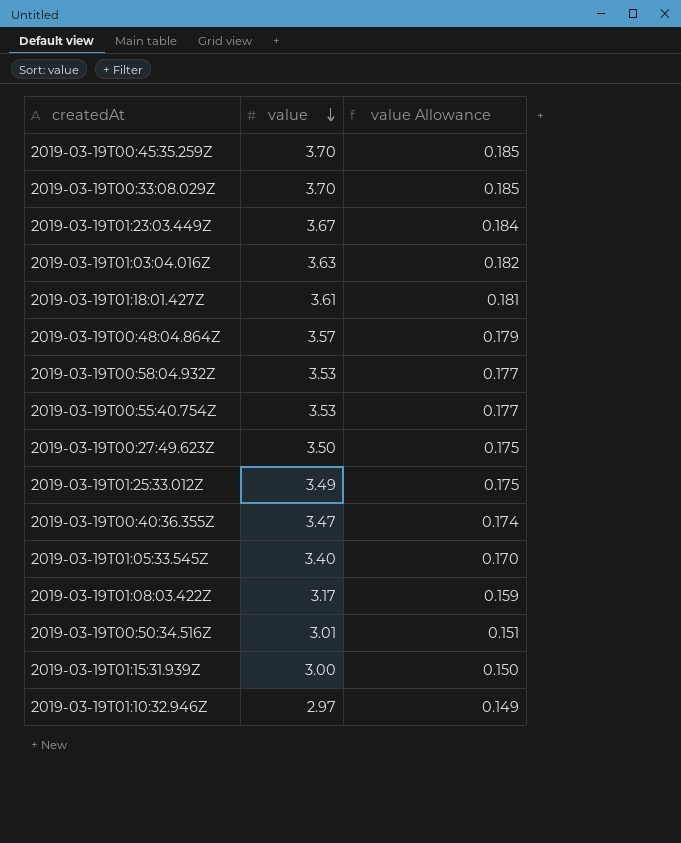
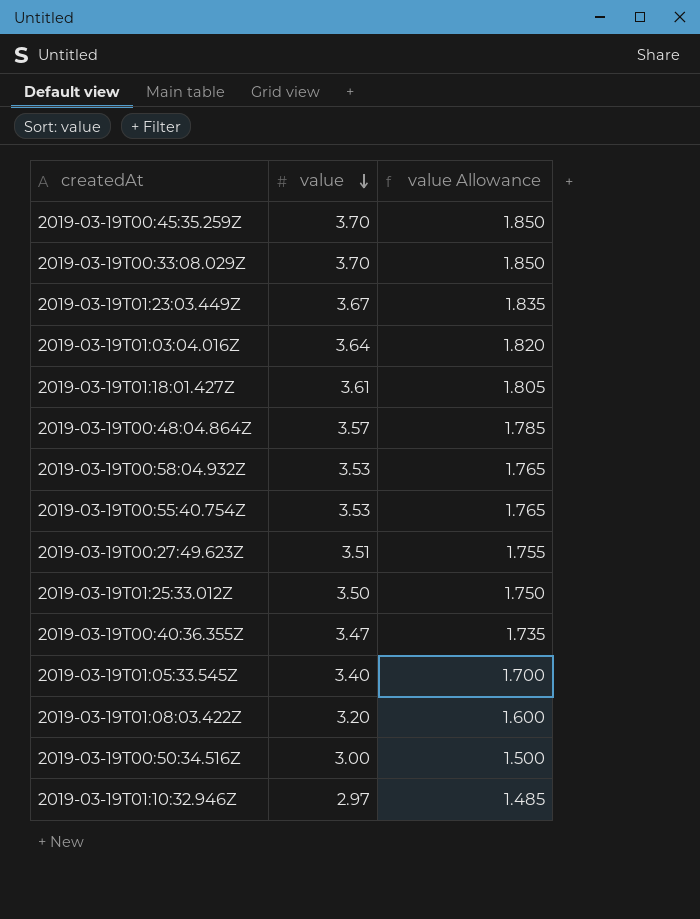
column value Allowance | formula: [value] * 0.05 -> [value] * 0.5
row 2019-03-19T01:15:31.939Z: 3.00 | 0.150 -> none
2019-03-19T01:03:04.016Z | value: 3.63 -> 3.64
2019-03-19T00:27:49.623Z | value: 3.50 -> 3.51
2019-03-19T01:25:33.012Z | value: 3.49 -> 3.50
2019-03-19T01:08:03.422Z | value: 3.17 -> 3.20
2019-03-19T00:50:34.516Z | value: 3.01 -> 3.00

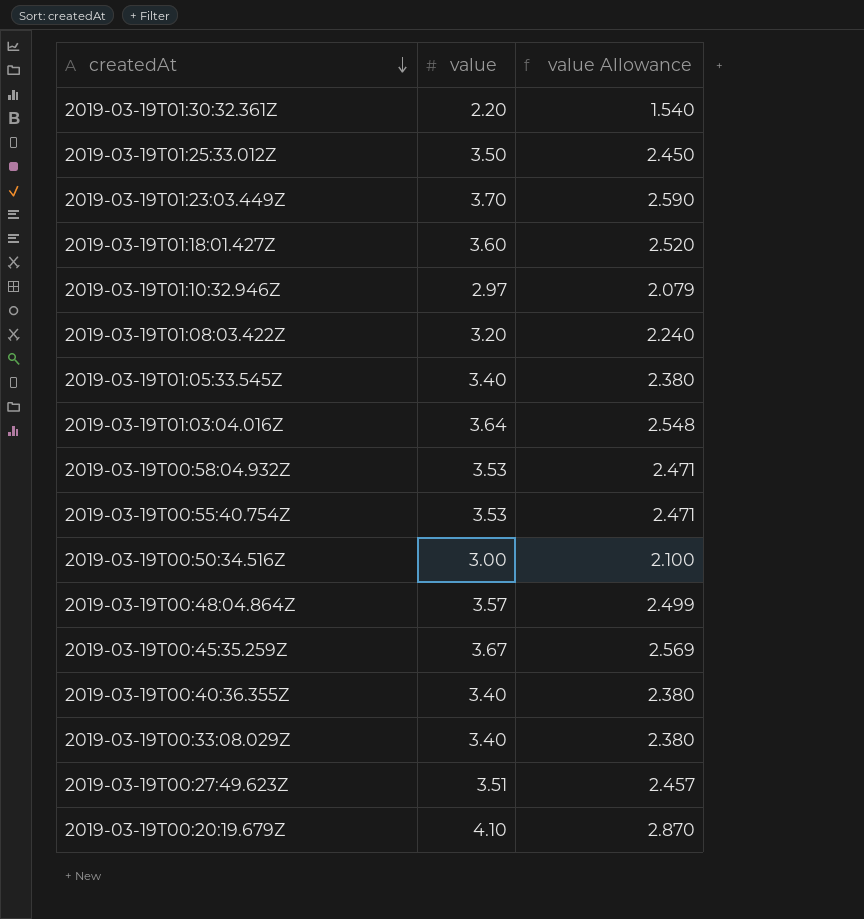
row order: value descending -> createdAt descending
column value Allowance | formula: [value] * 0.5 -> [value] * 0.7
row 2019-03-19T01:30:32.361Z: none -> 2.20 | 1.540
2019-03-19T01:23:03.449Z | value: 3.67 -> 3.70
2019-03-19T01:18:01.427Z | value: 3.61 -> 3.60
2019-03-19T00:45:35.259Z | value: 3.70 -> 3.67
2019-03-19T00:40:36.355Z | value: 3.47 -> 3.40
2019-03-19T00:33:08.029Z | value: 3.70 -> 3.40
row 2019-03-19T00:20:19.679Z: none -> 4.10 | 2.870

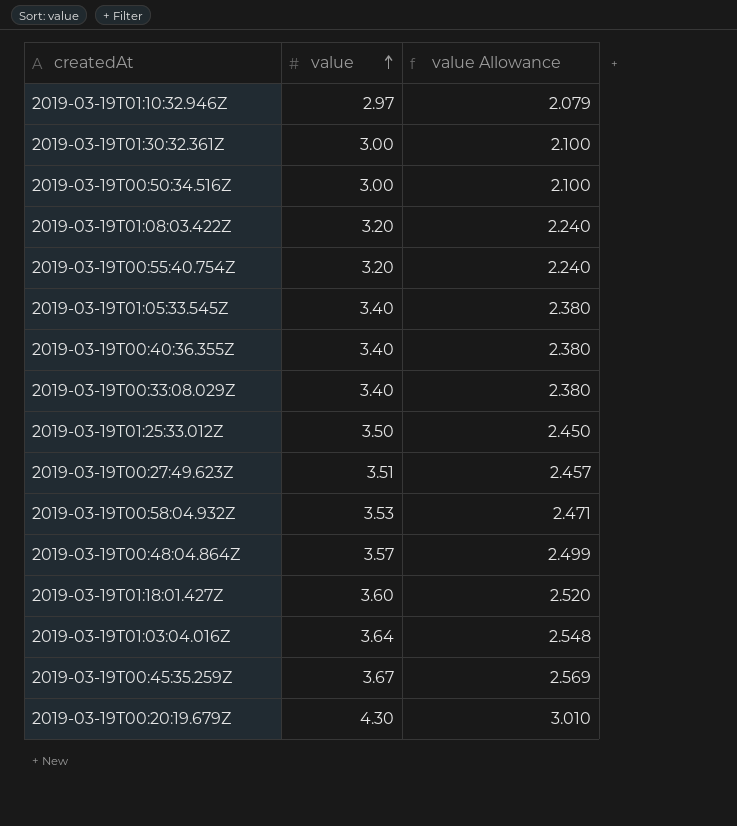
row order: createdAt descending -> value ascending
row 2019-03-19T01:23:03.449Z: 3.70 | 2.590 -> none
2019-03-19T01:30:32.361Z | value: 2.20 -> 3.00
2019-03-19T01:30:32.361Z | value Allowance: 1.540 -> 2.100
2019-03-19T00:55:40.754Z | value: 3.53 -> 3.20
2019-03-19T00:55:40.754Z | value Allowance: 2.471 -> 2.240
2019-03-19T00:20:19.679Z | value: 4.10 -> 4.30
2019-03-19T00:20:19.679Z | value Allowance: 2.870 -> 3.010

